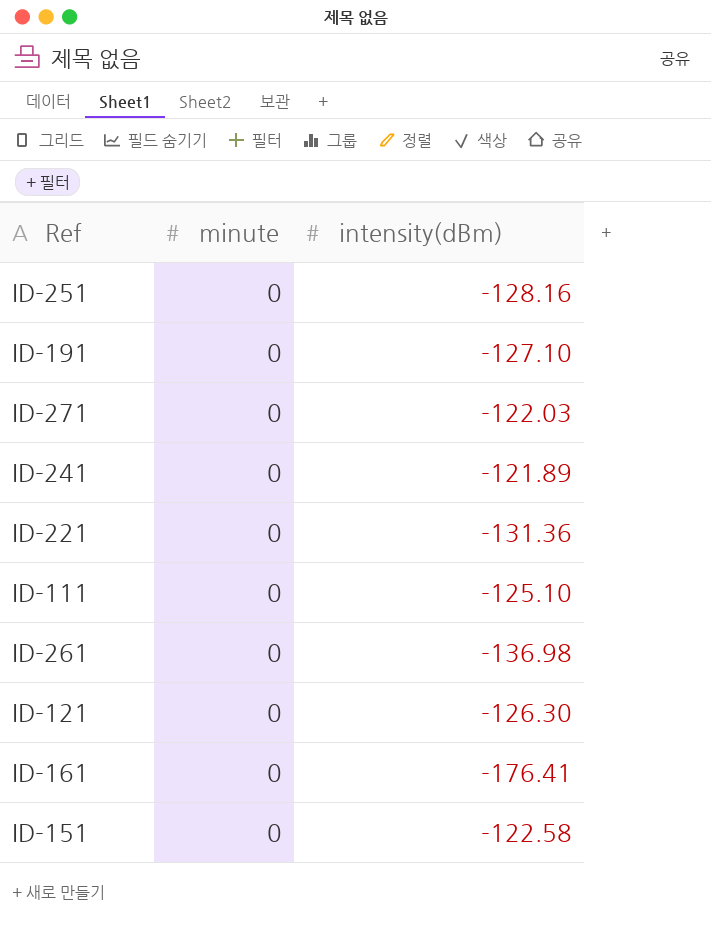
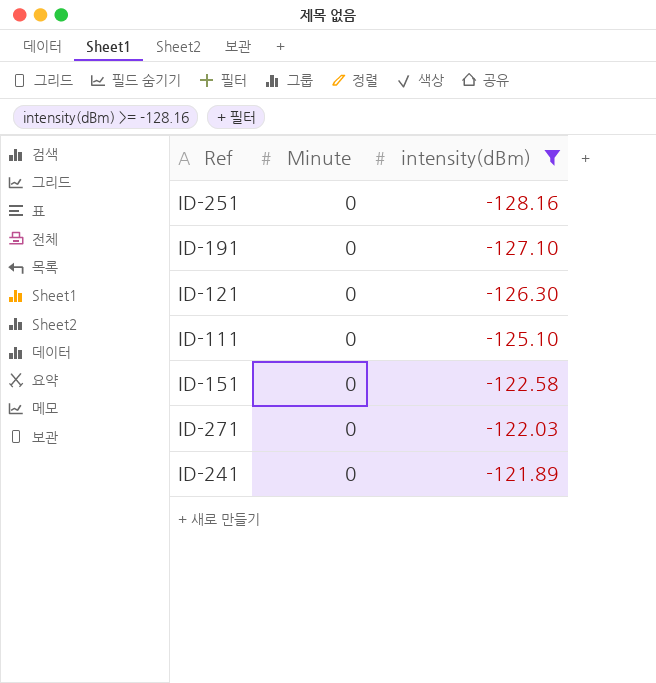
filter: none -> intensity(dBm) >= -128.16
row order: none -> intensity(dBm) ascending
column name: minute -> Minute

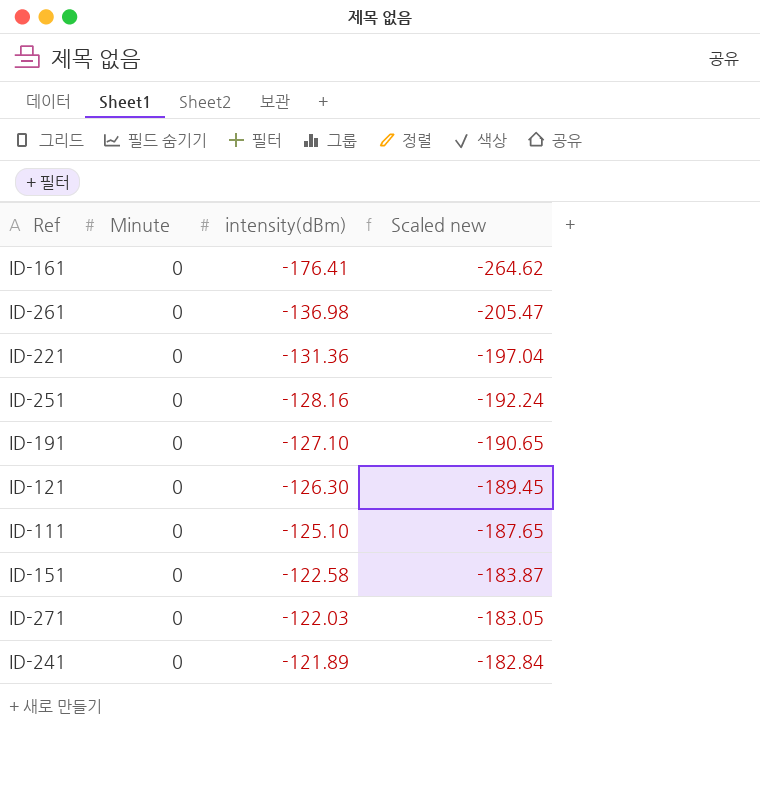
filter: intensity(dBm) >= -128.16 -> none
column Scaled new | formula: none -> [intensity(dBm)] * 1.5

